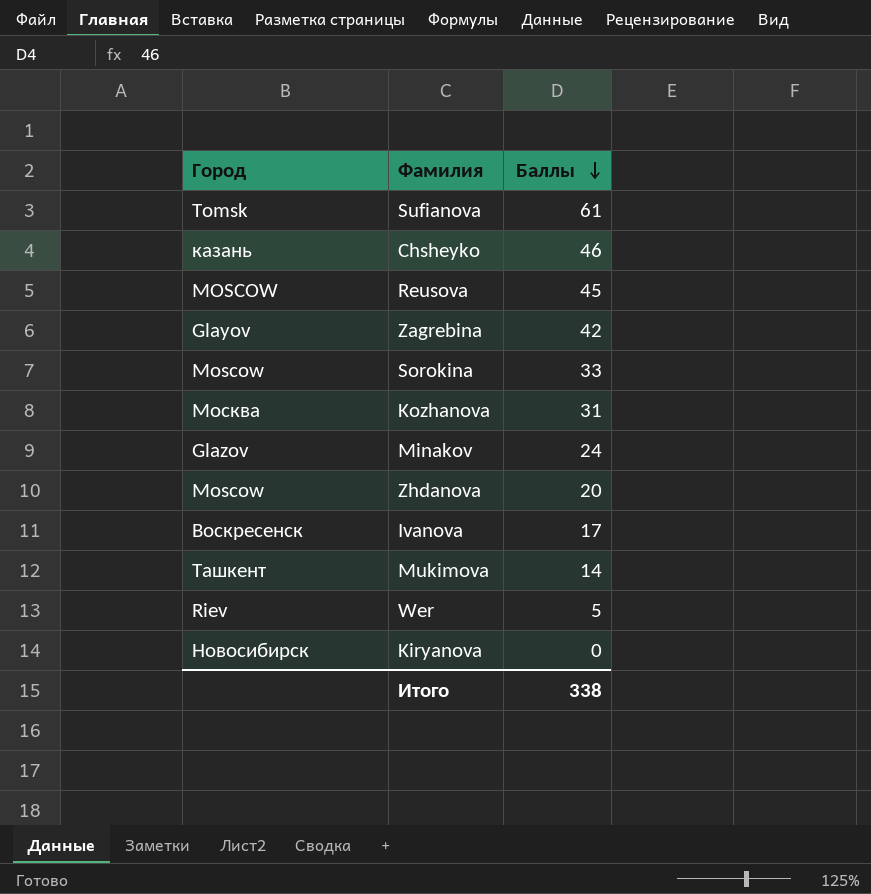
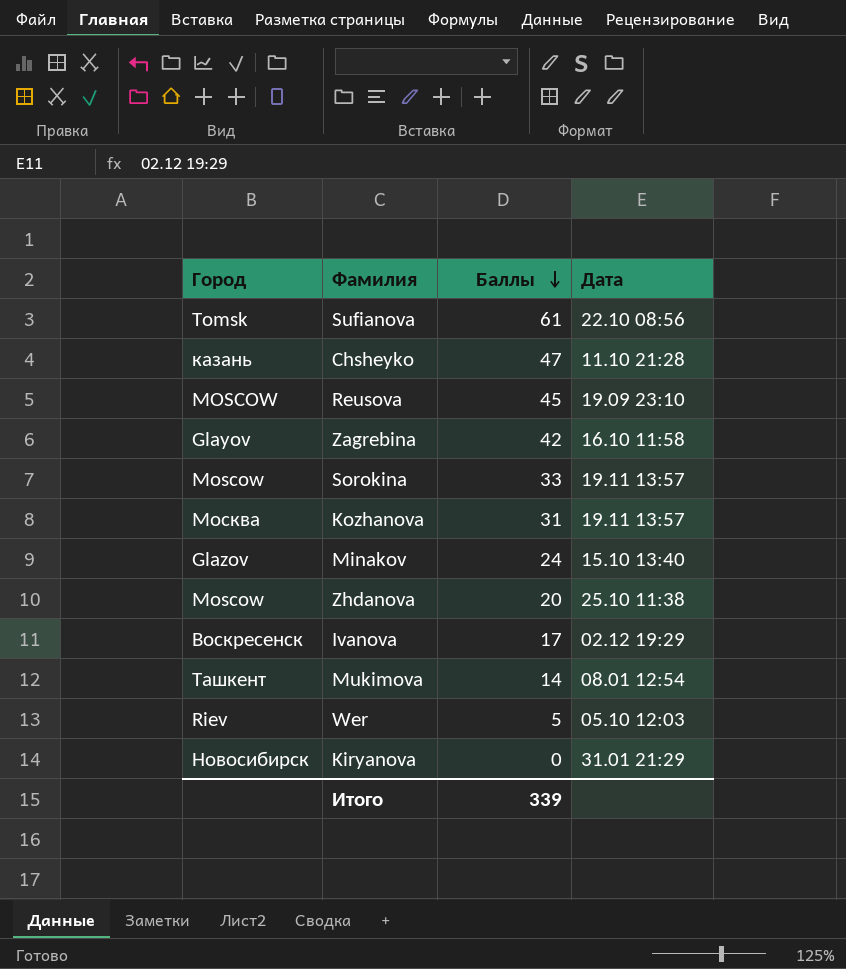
column Дата | position: none -> 4
Chsheyko | Баллы: 46 -> 47
Итого | Баллы: 338 -> 339

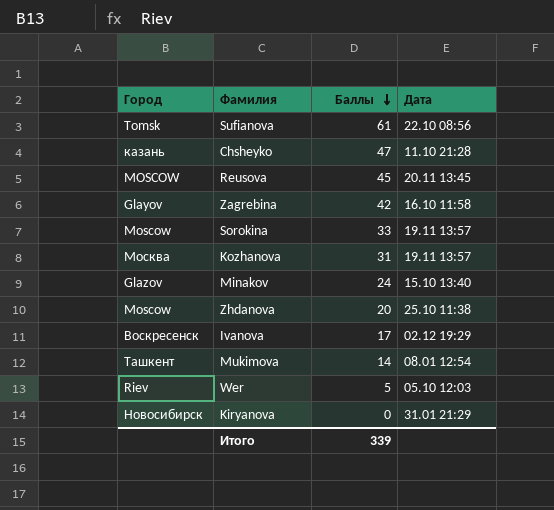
Reusova | Дата: 19.09 23:10 -> 20.11 13:45

